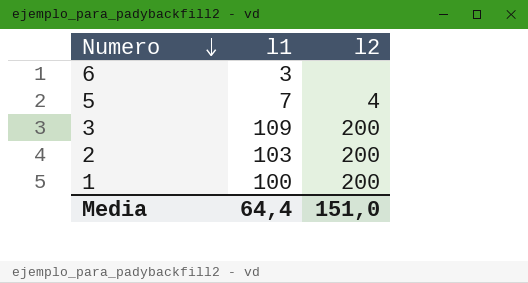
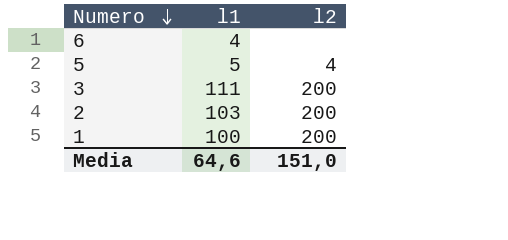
6 | l1: 3 -> 4
5 | l1: 7 -> 5
3 | l1: 109 -> 111
Media | l1: 64,4 -> 64,6

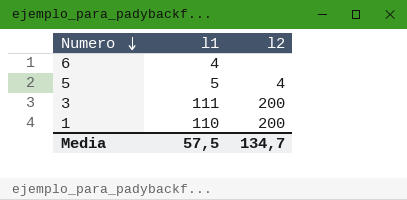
row 2: 103 | 200 -> none
1 | l1: 100 -> 110
Media | l1: 64,6 -> 57,5
Media | l2: 151,0 -> 134,7

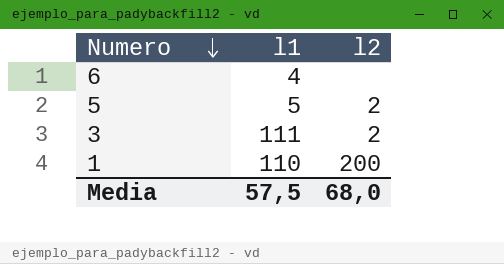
5 | l2: 4 -> 2
3 | l2: 200 -> 2
Media | l2: 134,7 -> 68,0

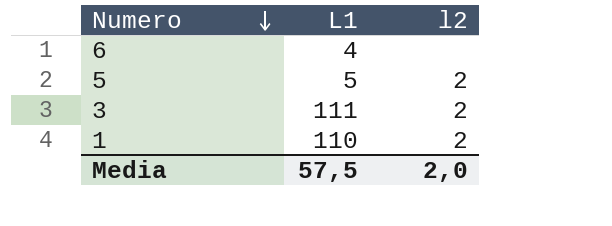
column name: l1 -> L1
1 | l2: 200 -> 2
Media | l2: 68,0 -> 2,0

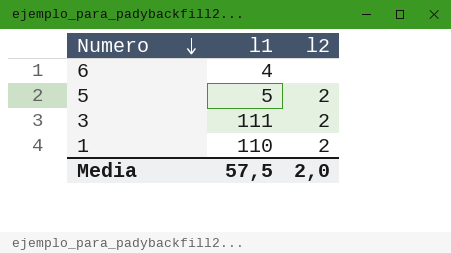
column name: L1 -> l1

